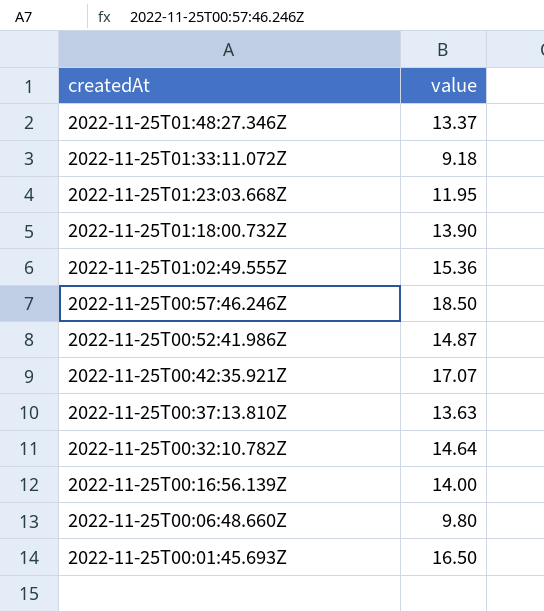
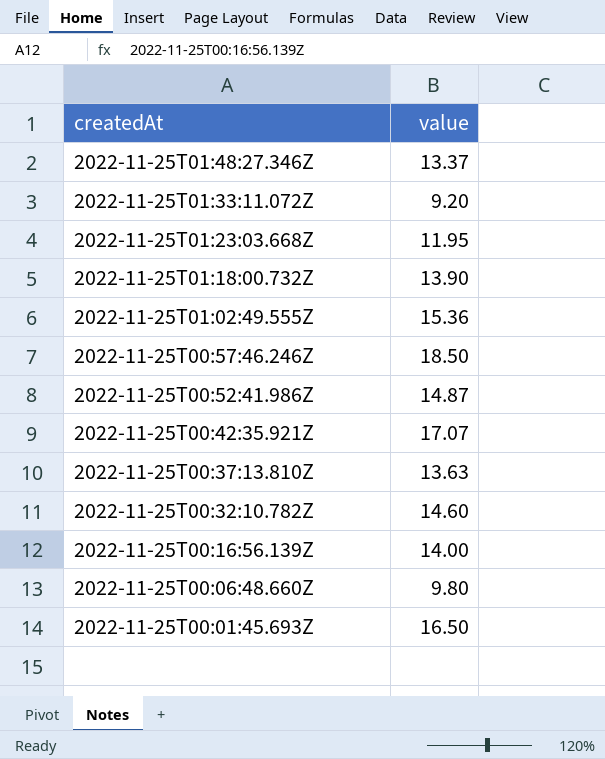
2022-11-25T01:33:11.072Z | value: 9.18 -> 9.20
2022-11-25T00:32:10.782Z | value: 14.64 -> 14.60

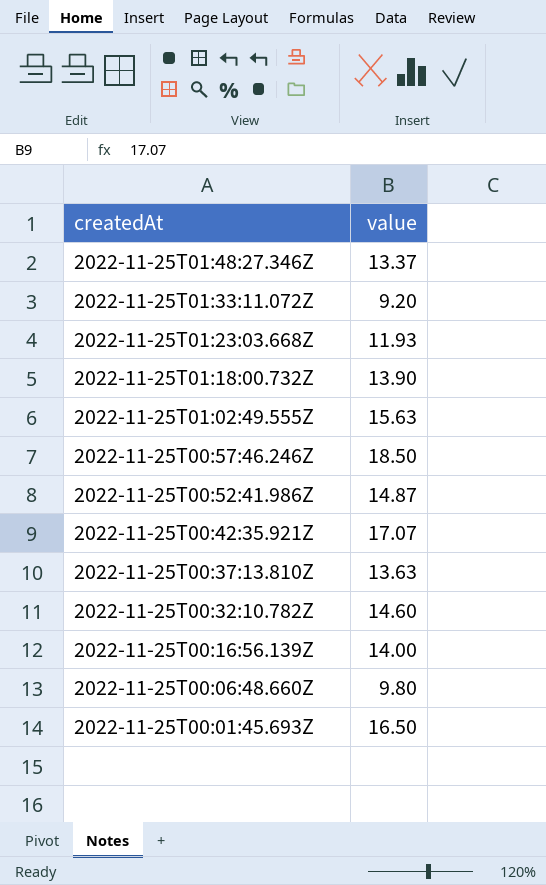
2022-11-25T01:23:03.668Z | value: 11.95 -> 11.93
2022-11-25T01:02:49.555Z | value: 15.36 -> 15.63

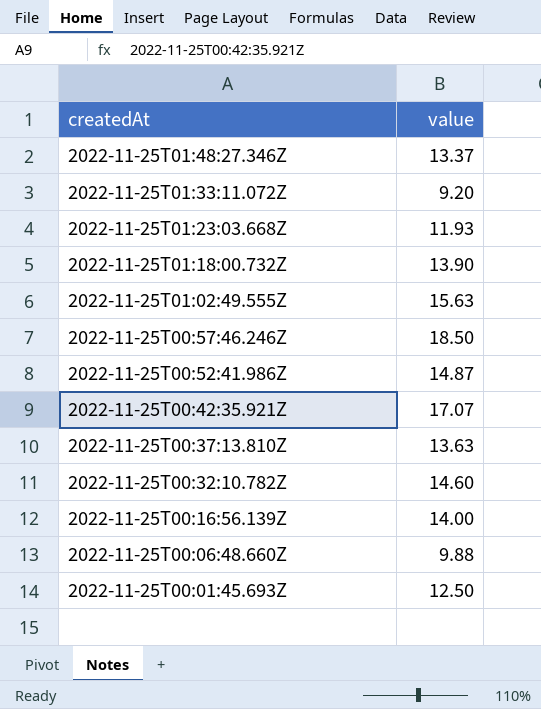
2022-11-25T00:06:48.660Z | value: 9.80 -> 9.88
2022-11-25T00:01:45.693Z | value: 16.50 -> 12.50

